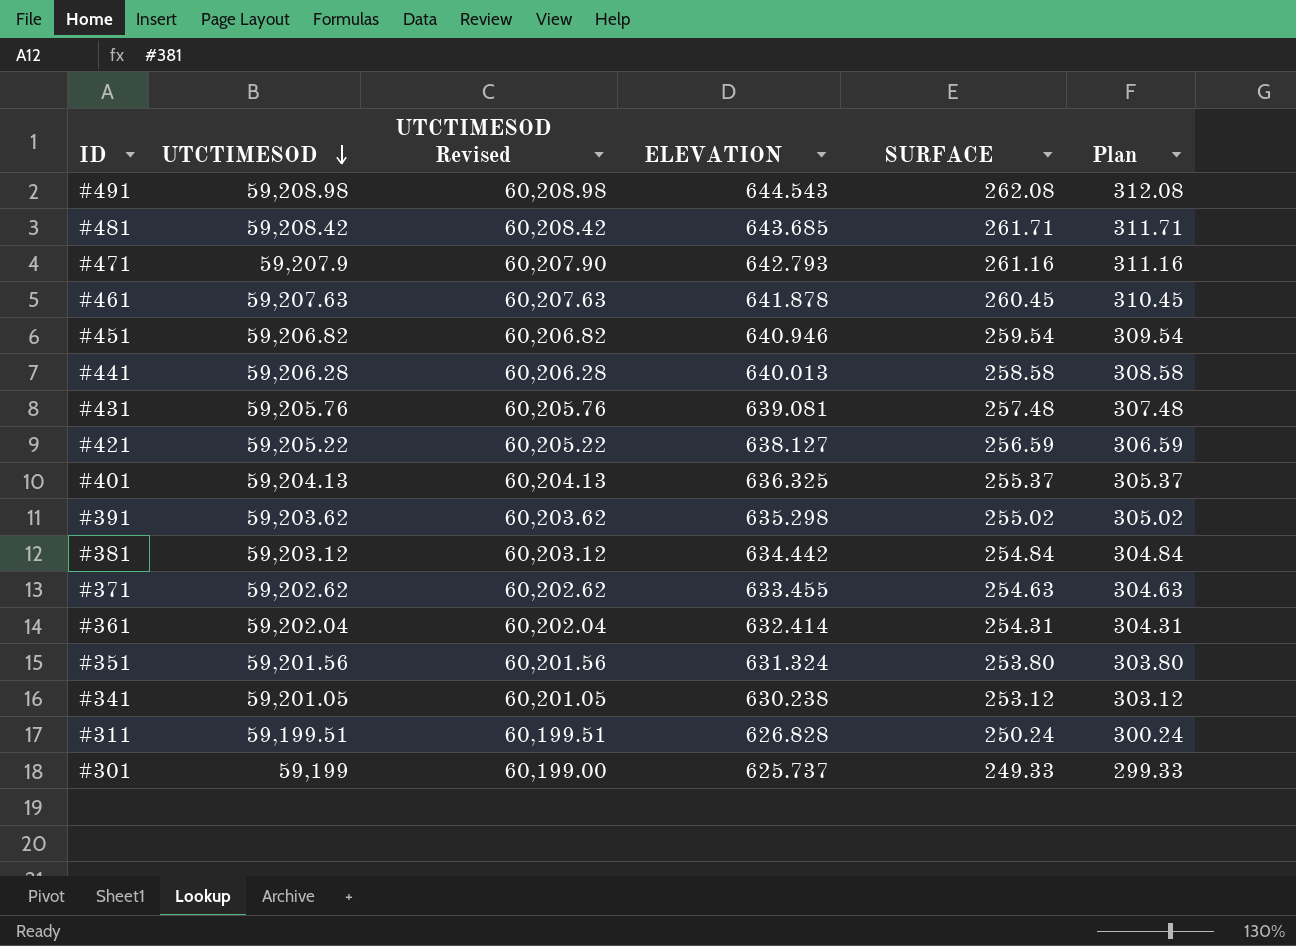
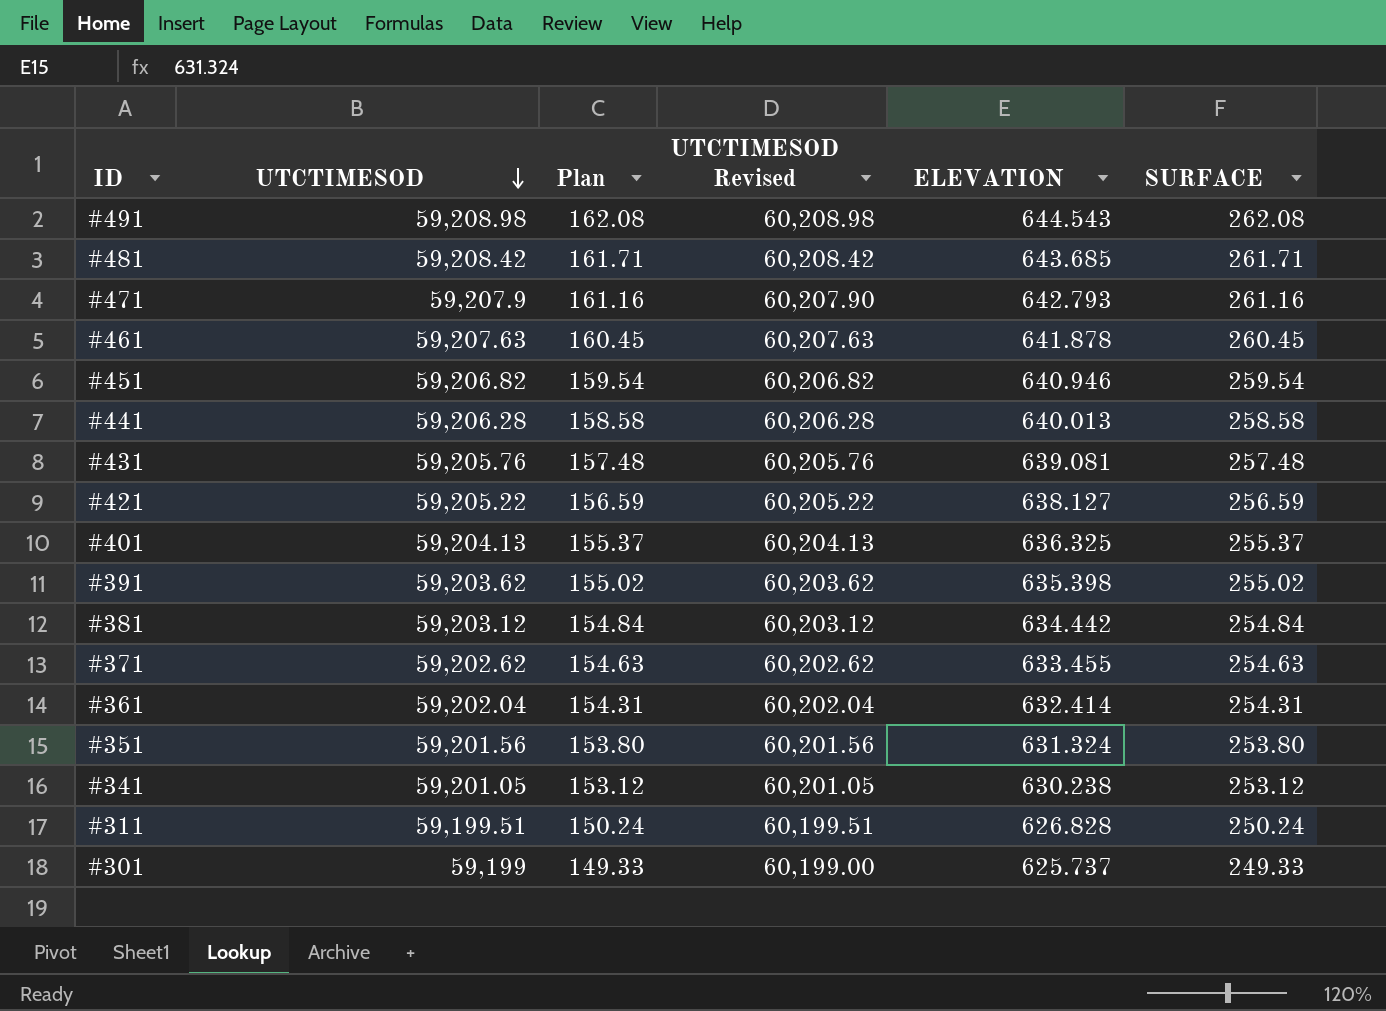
column Plan | formula: [SURFACE] + 50 -> [SURFACE] - 100
column Plan | position: 6 -> 3
#391 | ELEVATION: 635.298 -> 635.398

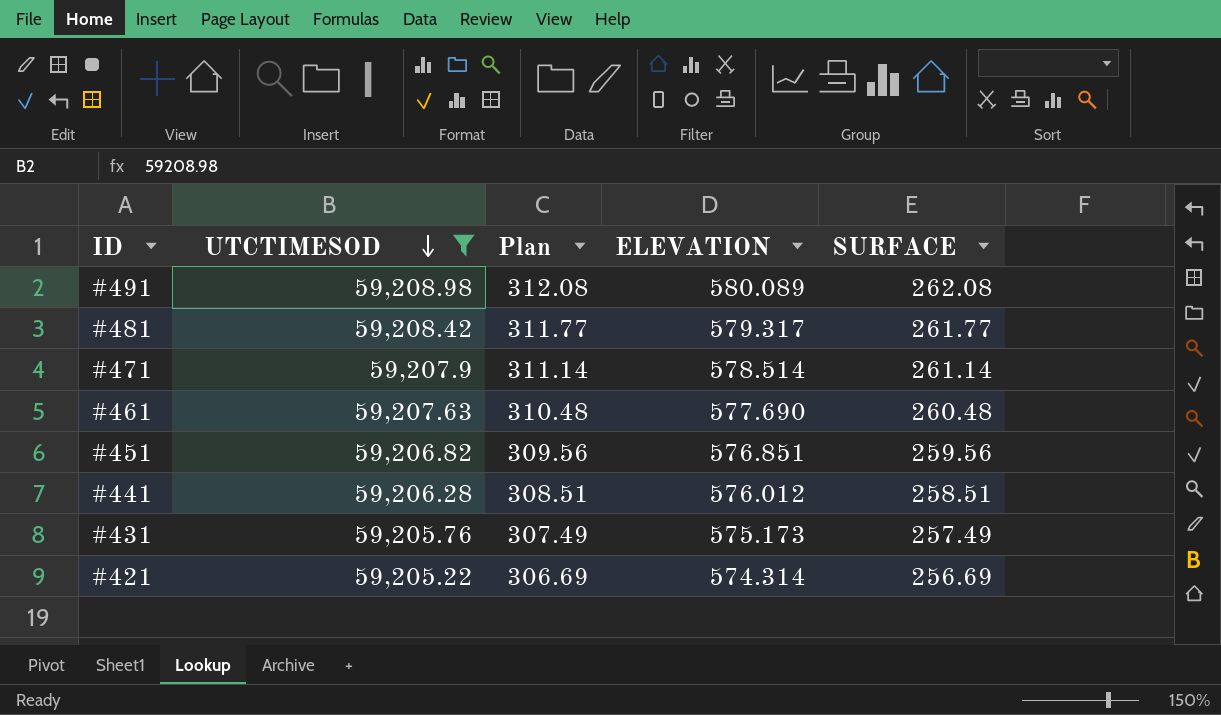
filter: none -> UTCTIMESOD >= 59,205.22
column UTCTIMESOD Revised | formula: [UTCTIMESOD] + 1000 -> none
column Plan | formula: [SURFACE] - 100 -> [SURFACE] + 50
#491 | ELEVATION: 644.543 -> 580.089
#481 | ELEVATION: 643.685 -> 579.317
#481 | SURFACE: 261.71 -> 261.77
#471 | ELEVATION: 642.793 -> 578.514
#471 | SURFACE: 261.16 -> 261.14
#461 | ELEVATION: 641.878 -> 577.690
#461 | SURFACE: 260.45 -> 260.48
#451 | ELEVATION: 640.946 -> 576.851
#451 | SURFACE: 259.54 -> 259.56
#441 | ELEVATION: 640.013 -> 576.012
#441 | SURFACE: 258.58 -> 258.51
#431 | ELEVATION: 639.081 -> 575.173
#431 | SURFACE: 257.48 -> 257.49
#421 | ELEVATION: 638.127 -> 574.314
#421 | SURFACE: 256.59 -> 256.69

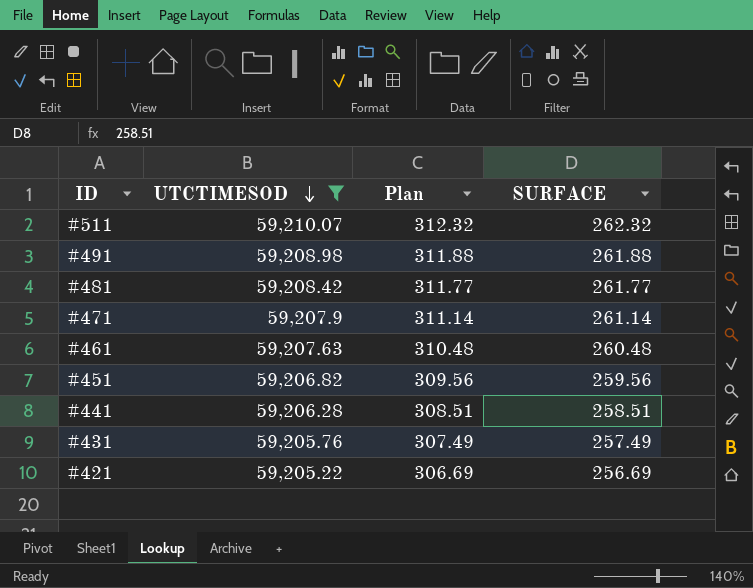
column ELEVATION | position: 4 -> none
row #511: none -> 59,210.07 | 312.32 | 262.32
#491 | Plan: 312.08 -> 311.88
#491 | SURFACE: 262.08 -> 261.88

